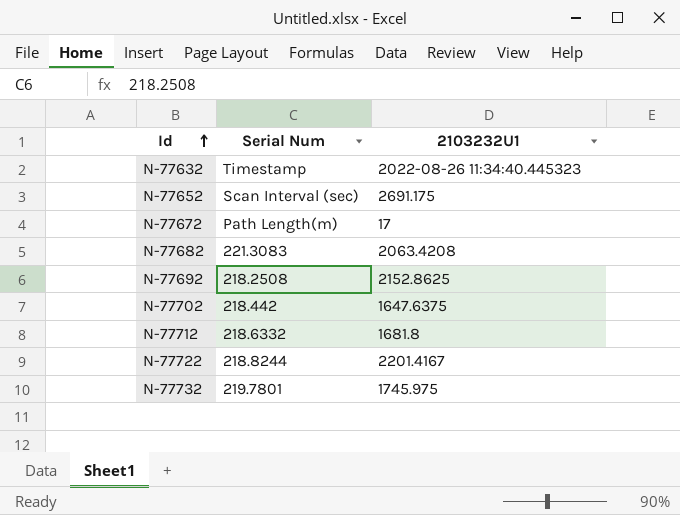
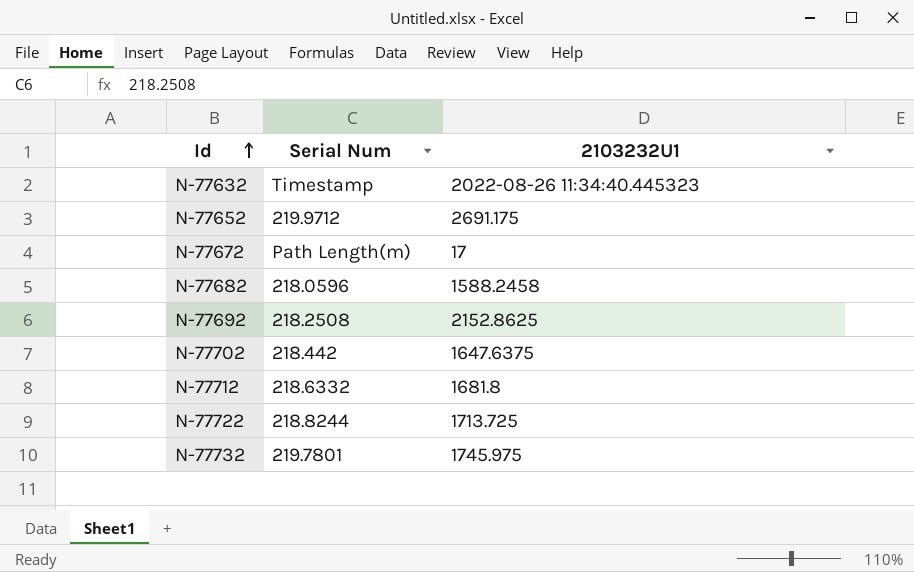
N-77652 | Serial Num: Scan Interval (sec) -> 219.9712
N-77682 | Serial Num: 221.3083 -> 218.0596
N-77682 | 2103232U1: 2063.4208 -> 1588.2458
N-77722 | 2103232U1: 2201.4167 -> 1713.725

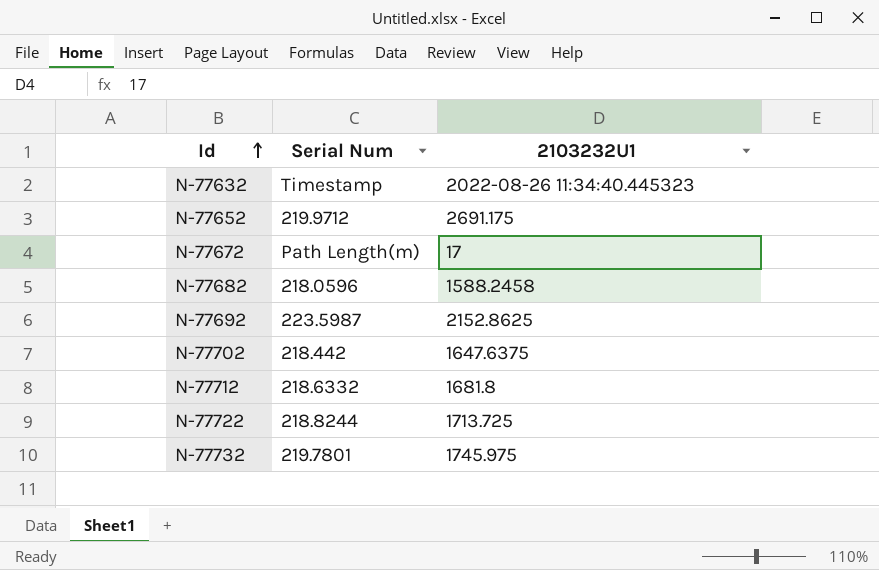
N-77692 | Serial Num: 218.2508 -> 223.5987

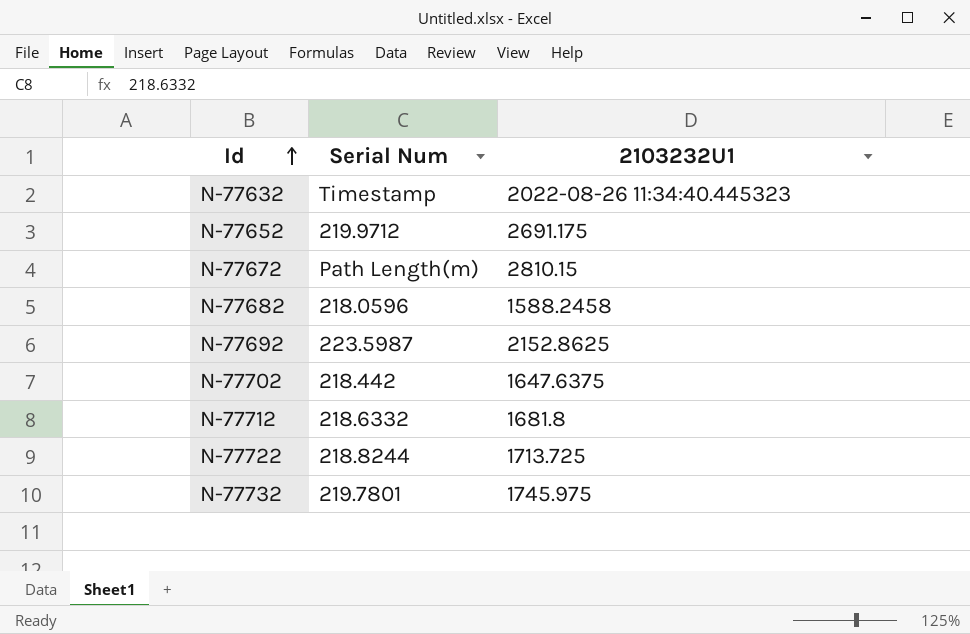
N-77672 | 2103232U1: 17 -> 2810.15

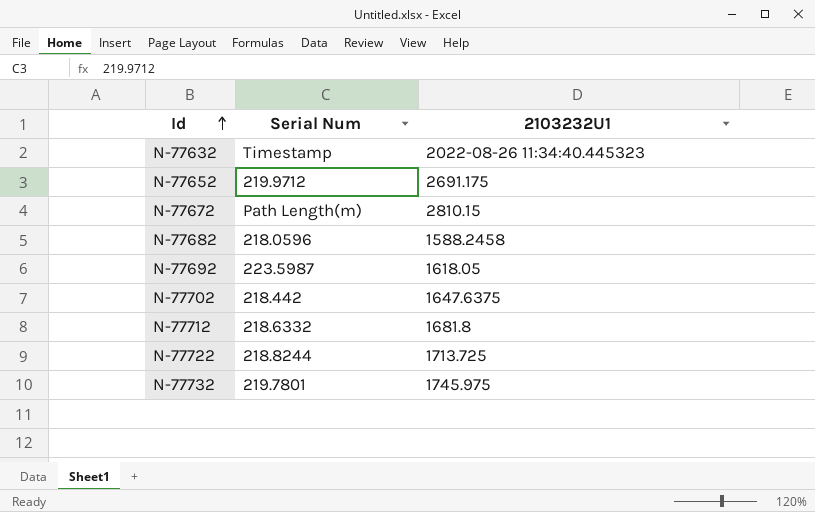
N-77692 | 2103232U1: 2152.8625 -> 1618.05

